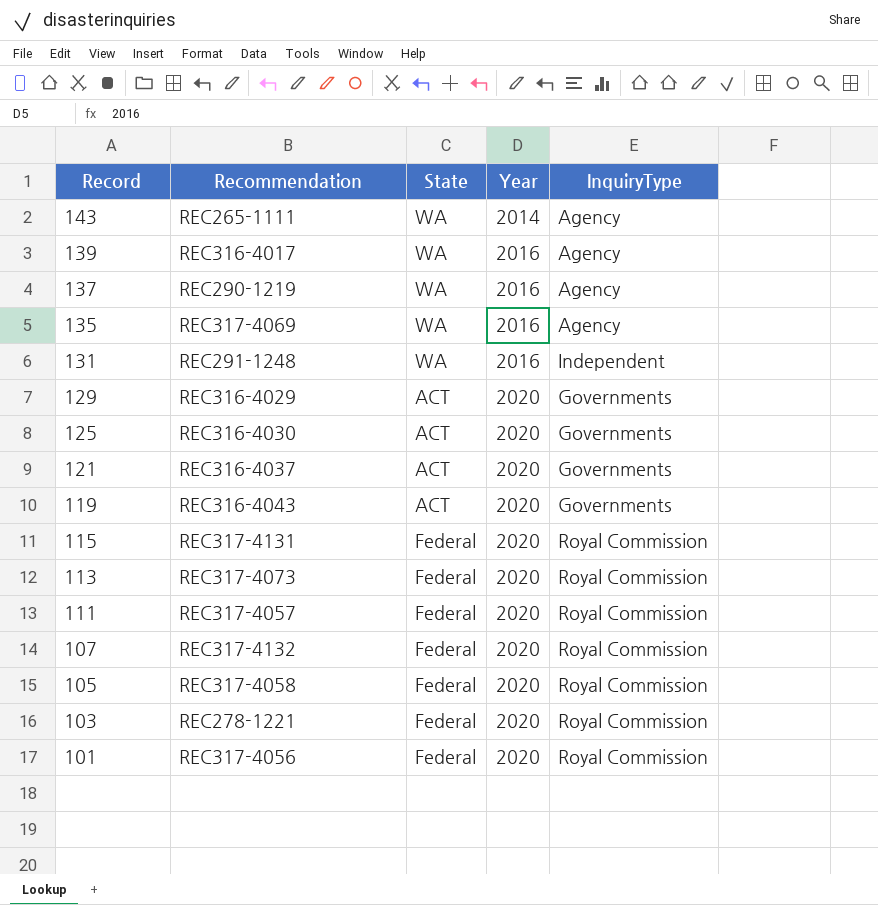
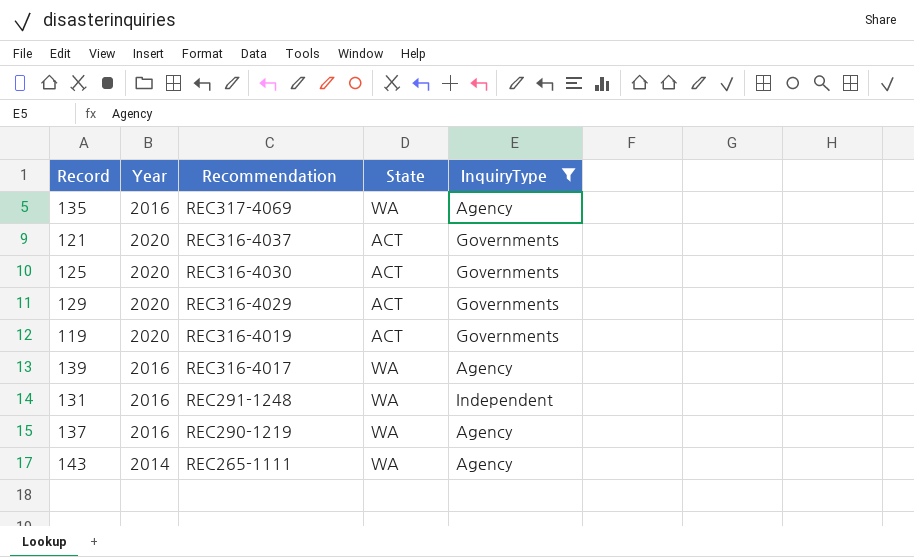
filter: none -> InquiryType != Royal Commission
row order: Record descending -> Recommendation descending
column Year | position: 4 -> 2
119 | Recommendation: REC316-4043 -> REC316-4019

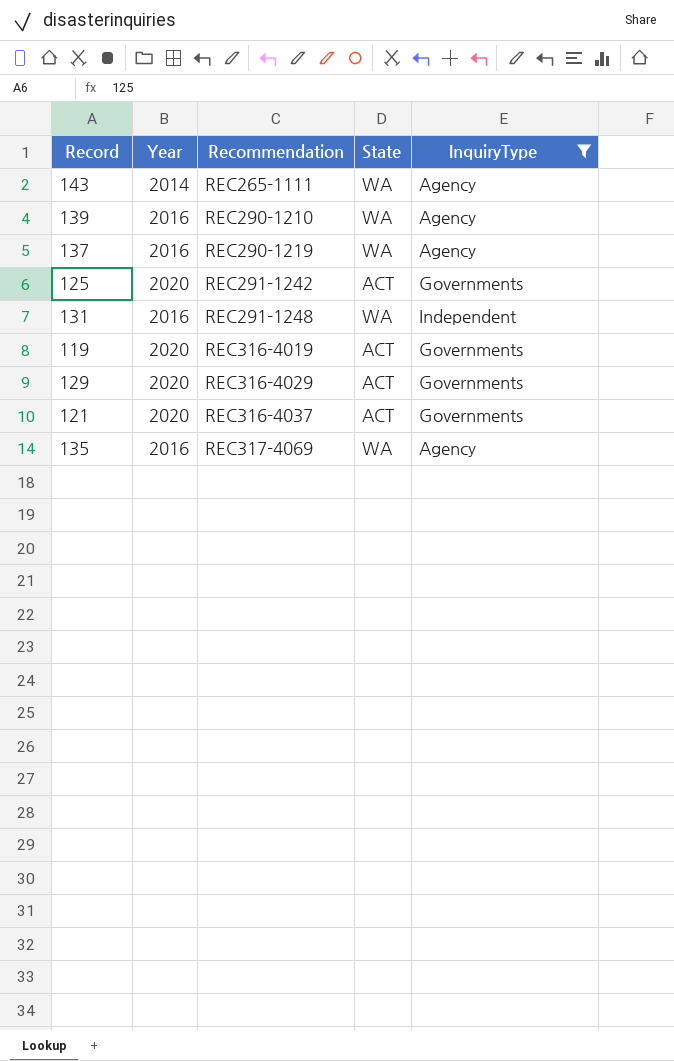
row order: Recommendation descending -> Recommendation ascending
139 | Recommendation: REC316-4017 -> REC290-1210
125 | Recommendation: REC316-4030 -> REC291-1242

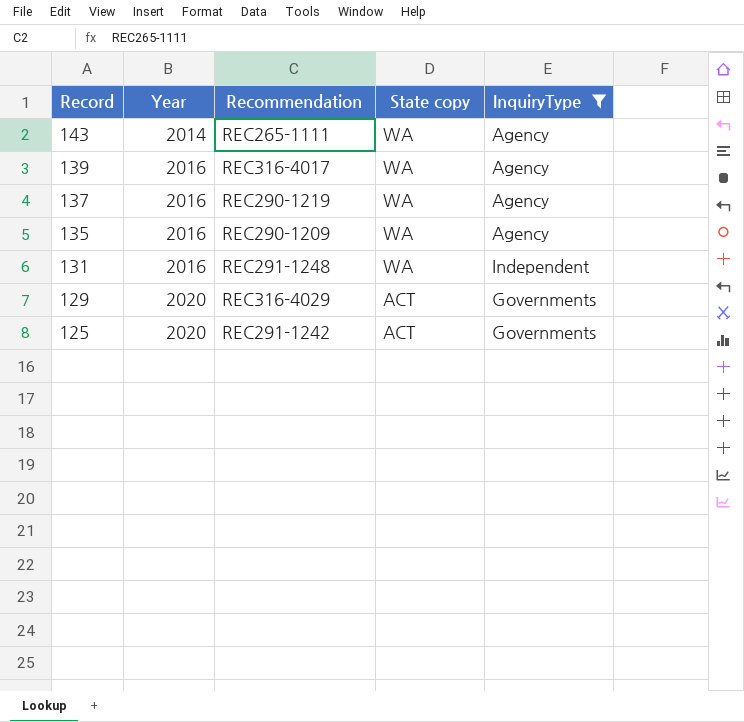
row order: Recommendation ascending -> Record descending
column name: State -> State copy
row 119: 2020 | REC316-4019 | ACT | Governments -> none
row 121: 2020 | REC316-4037 | ACT | Governments -> none
139 | Recommendation: REC290-1210 -> REC316-4017
135 | Recommendation: REC317-4069 -> REC290-1209

